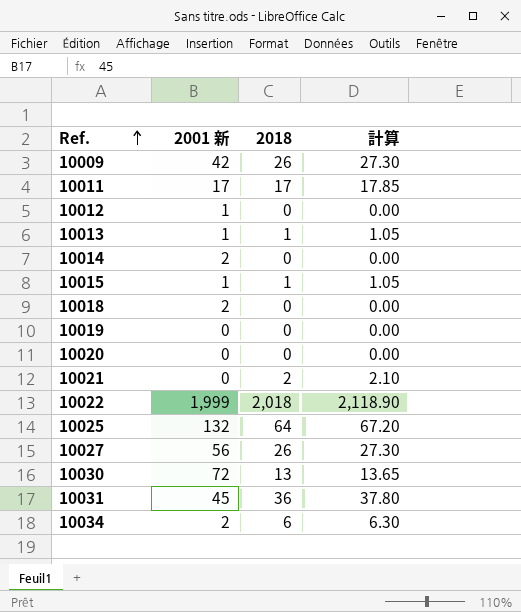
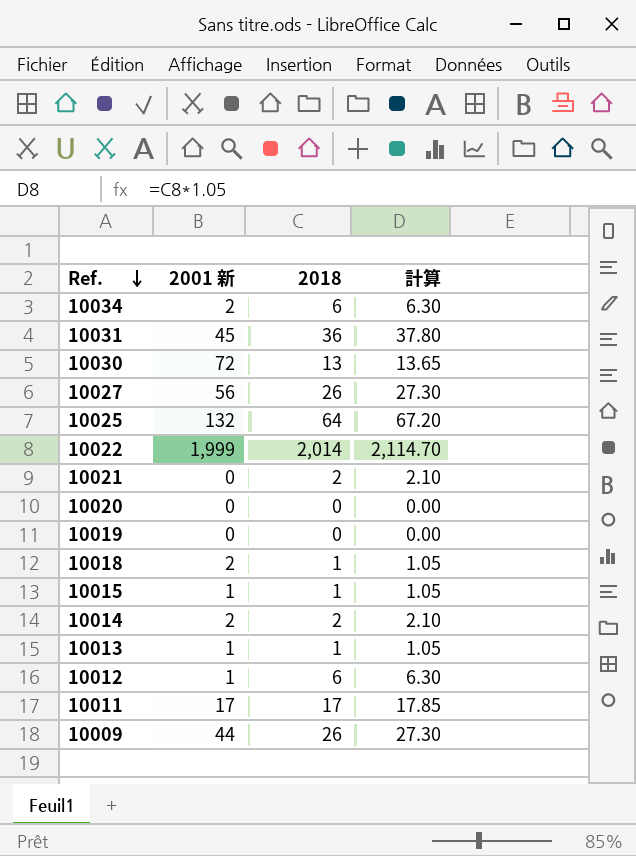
row order: Ref. ascending -> Ref. descending
10022 | 2018: 2,018 -> 2,014
10022 | 計算: 2,118.90 -> 2,114.70
10018 | 2018: 0 -> 1
10018 | 計算: 0.00 -> 1.05
10014 | 2018: 0 -> 2
10014 | 計算: 0.00 -> 2.10
10012 | 2018: 0 -> 6
10012 | 計算: 0.00 -> 6.30
10009 | 2001 新: 42 -> 44

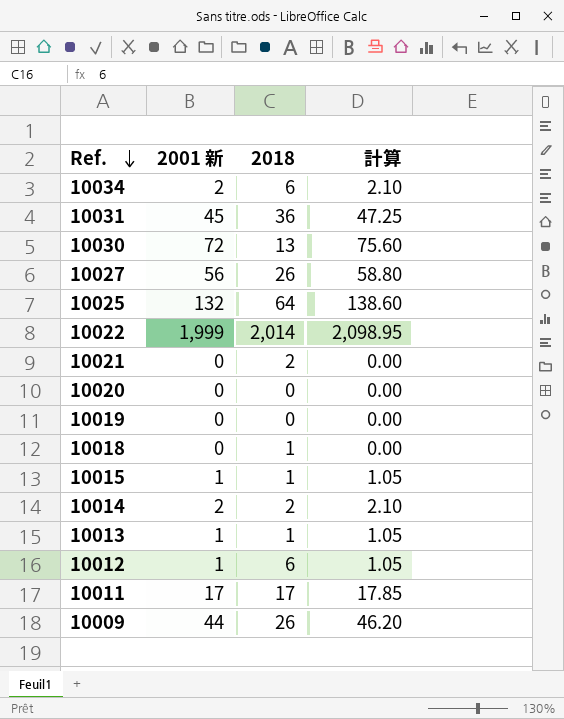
column 計算 | formula: [2018] * 1.05 -> [2001 新] * 1.05
10018 | 2001 新: 2 -> 0

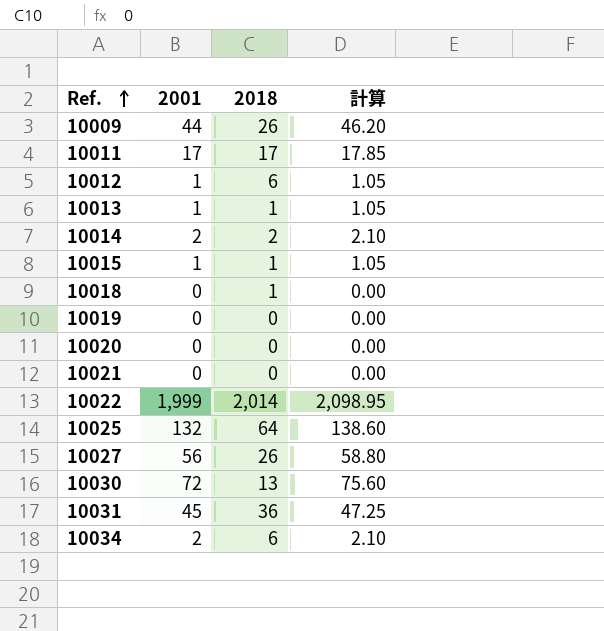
row order: Ref. descending -> Ref. ascending
column name: 2001 新 -> 2001
10021 | 2018: 2 -> 0

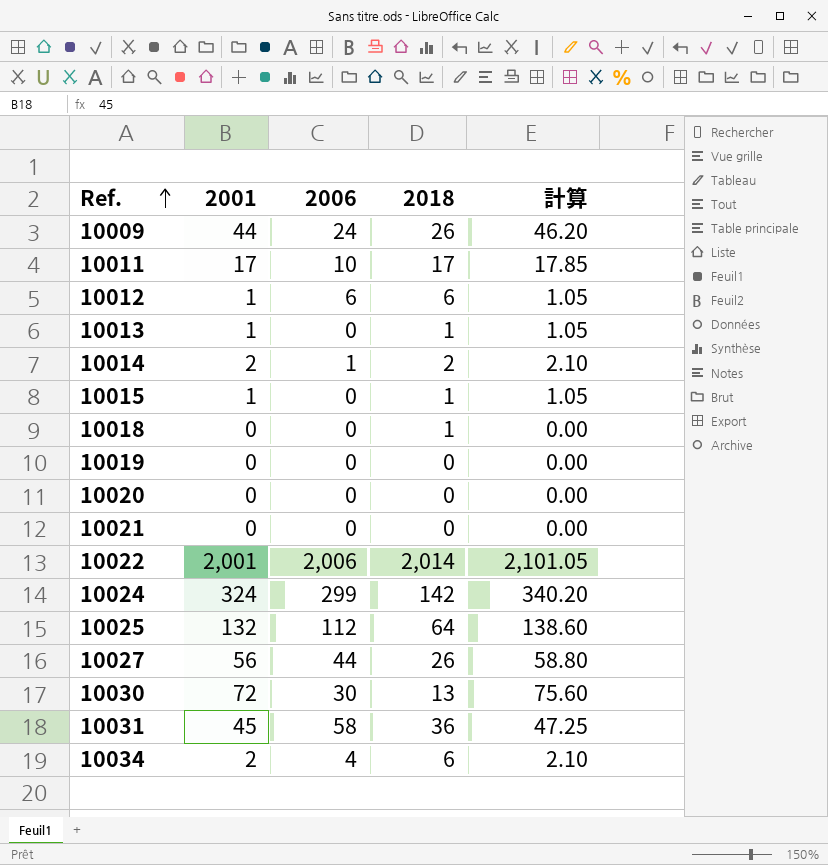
column 2006 | position: none -> 3
10022 | 2001: 1,999 -> 2,001
10022 | 計算: 2,098.95 -> 2,101.05
row 10024: none -> 324 | 299 | 142 | 340.20

